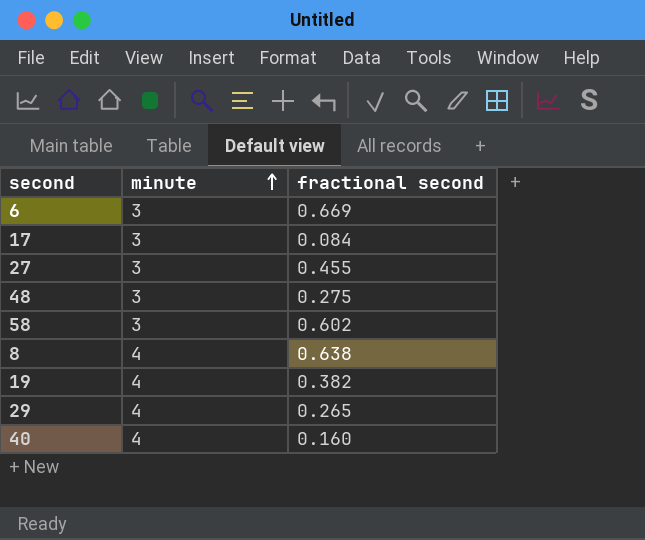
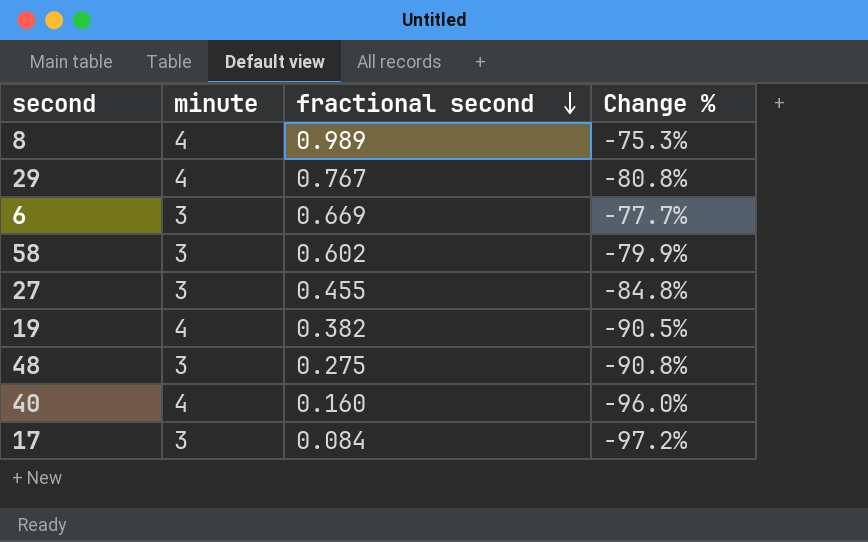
row order: minute ascending -> fractional second descending
column Change % | formula: none -> ([fractional second] - [minute]) / [minute]
8 | fractional second: 0.638 -> 0.989
29 | fractional second: 0.265 -> 0.767

